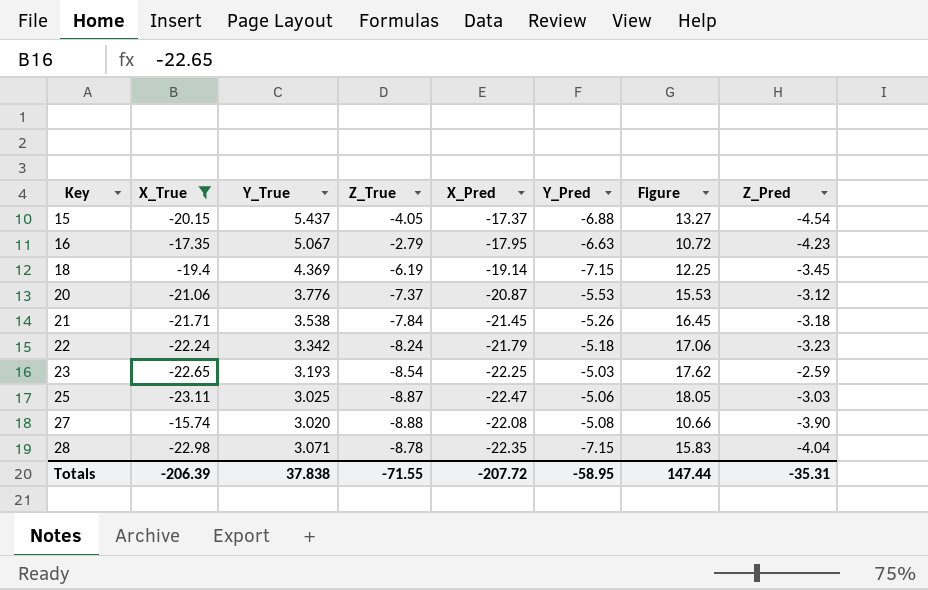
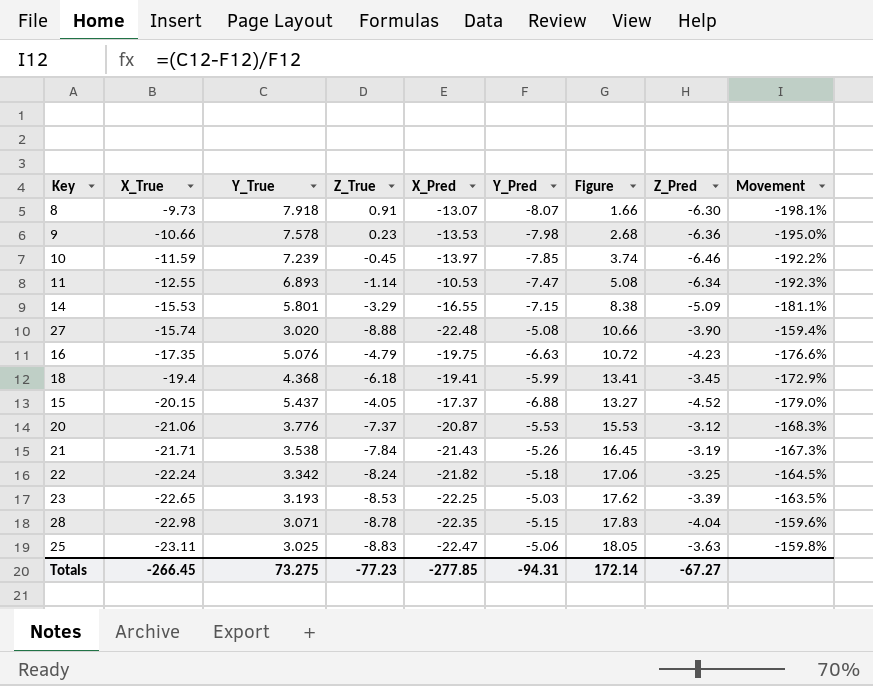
filter: X_True <= -15.74 -> none
row order: Key ascending -> X_True descending
column Movement | formula: none -> ([Y_True] - [Y_Pred]) / [Y_Pred]
27 | X_Pred: -22.08 -> -22.48
16 | Y_True: 5.067 -> 5.076
16 | Z_True: -2.79 -> -4.79
16 | X_Pred: -17.95 -> -19.75
18 | Y_True: 4.369 -> 4.368
18 | Z_True: -6.19 -> -6.18
18 | X_Pred: -19.14 -> -19.41
18 | Y_Pred: -7.15 -> -5.99
18 | Figure: 12.25 -> 13.41
15 | Z_Pred: -4.54 -> -4.52
21 | X_Pred: -21.45 -> -21.43
21 | Z_Pred: -3.18 -> -3.19
22 | X_Pred: -21.79 -> -21.82
22 | Z_Pred: -3.23 -> -3.25
23 | Z_True: -8.54 -> -8.53
23 | Z_Pred: -2.59 -> -3.39
28 | Y_Pred: -7.15 -> -5.15
28 | Figure: 15.83 -> 17.83
25 | Z_True: -8.87 -> -8.83
25 | Z_Pred: -3.03 -> -3.63
Totals | X_True: -206.39 -> -266.45
Totals | Y_True: 37.838 -> 73.275
Totals | Z_True: -71.55 -> -77.23
Totals | X_Pred: -207.72 -> -277.85
Totals | Y_Pred: -58.95 -> -94.31
Totals | Figure: 147.44 -> 172.14
Totals | Z_Pred: -35.31 -> -67.27

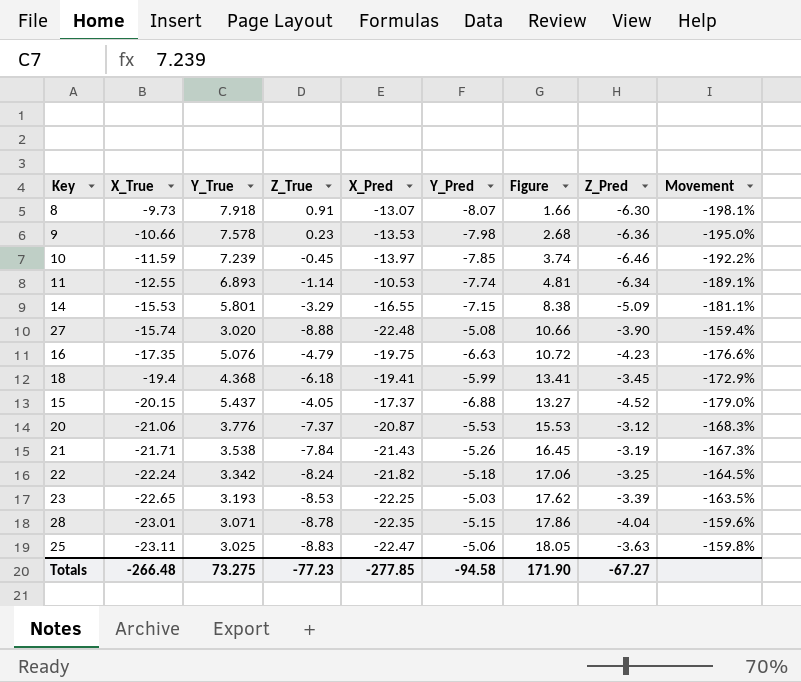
11 | Y_Pred: -7.47 -> -7.74
11 | Figure: 5.08 -> 4.81
11 | Movement: -192.3% -> -189.1%
28 | X_True: -22.98 -> -23.01
28 | Figure: 17.83 -> 17.86
Totals | X_True: -266.45 -> -266.48
Totals | Y_Pred: -94.31 -> -94.58
Totals | Figure: 172.14 -> 171.90

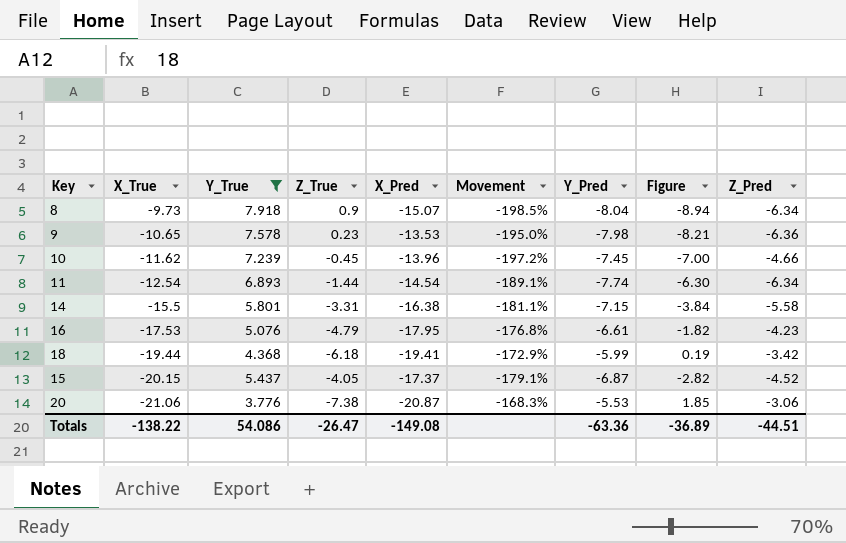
filter: none -> Y_True >= 3.776
column Movement | position: 9 -> 6
column Figure | formula: [Y_Pred] - [X_True] -> [Y_Pred] - [Z_True]
8 | Z_True: 0.91 -> 0.9
8 | X_Pred: -13.07 -> -15.07
8 | Movement: -198.1% -> -198.5%
8 | Y_Pred: -8.07 -> -8.04
8 | Z_Pred: -6.30 -> -6.34
9 | X_True: -10.66 -> -10.65
10 | X_True: -11.59 -> -11.62
10 | X_Pred: -13.97 -> -13.96
10 | Movement: -192.2% -> -197.2%
10 | Y_Pred: -7.85 -> -7.45
10 | Z_Pred: -6.46 -> -4.66
11 | X_True: -12.55 -> -12.54
11 | Z_True: -1.14 -> -1.44
11 | X_Pred: -10.53 -> -14.54
14 | X_True: -15.53 -> -15.5
14 | Z_True: -3.29 -> -3.31
14 | X_Pred: -16.55 -> -16.38
14 | Z_Pred: -5.09 -> -5.58
16 | X_True: -17.35 -> -17.53
16 | X_Pred: -19.75 -> -17.95
16 | Movement: -176.6% -> -176.8%
16 | Y_Pred: -6.63 -> -6.61
18 | X_True: -19.4 -> -19.44
18 | Z_Pred: -3.45 -> -3.42
15 | Movement: -179.0% -> -179.1%
15 | Y_Pred: -6.88 -> -6.87
20 | Z_True: -7.37 -> -7.38
20 | Z_Pred: -3.12 -> -3.06
Totals | X_True: -266.48 -> -138.22
Totals | Y_True: 73.275 -> 54.086
Totals | Z_True: -77.23 -> -26.47
Totals | X_Pred: -277.85 -> -149.08
Totals | Y_Pred: -94.58 -> -63.36
Totals | Figure: 171.90 -> -36.89
Totals | Z_Pred: -67.27 -> -44.51

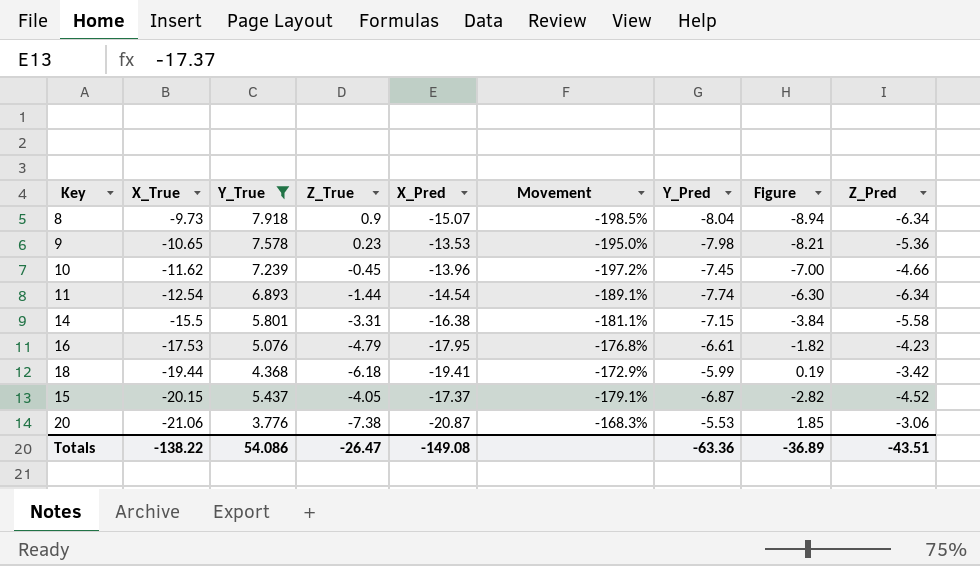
9 | Z_Pred: -6.36 -> -5.36
Totals | Z_Pred: -44.51 -> -43.51

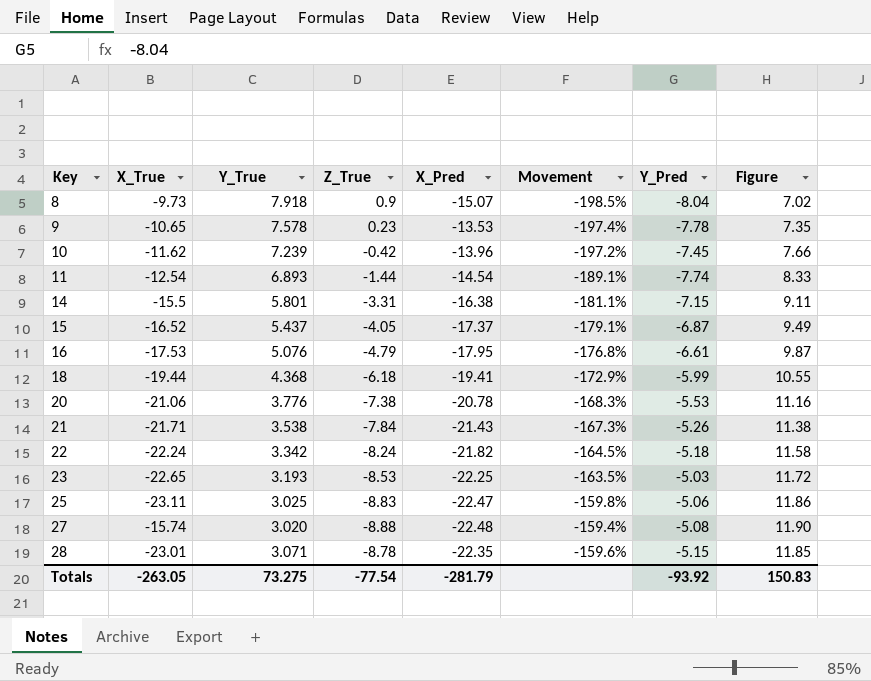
filter: Y_True >= 3.776 -> none
row order: X_True descending -> Key ascending
column Z_Pred | position: 9 -> none
column Figure | formula: [Y_Pred] - [Z_True] -> [Y_True] - [Z_True]
9 | Movement: -195.0% -> -197.4%
9 | Y_Pred: -7.98 -> -7.78
10 | Z_True: -0.45 -> -0.42
15 | X_True: -20.15 -> -16.52
20 | X_Pred: -20.87 -> -20.78
Totals | X_True: -138.22 -> -263.05
Totals | Y_True: 54.086 -> 73.275
Totals | Z_True: -26.47 -> -77.54
Totals | X_Pred: -149.08 -> -281.79
Totals | Y_Pred: -63.36 -> -93.92
Totals | Figure: -36.89 -> 150.83

